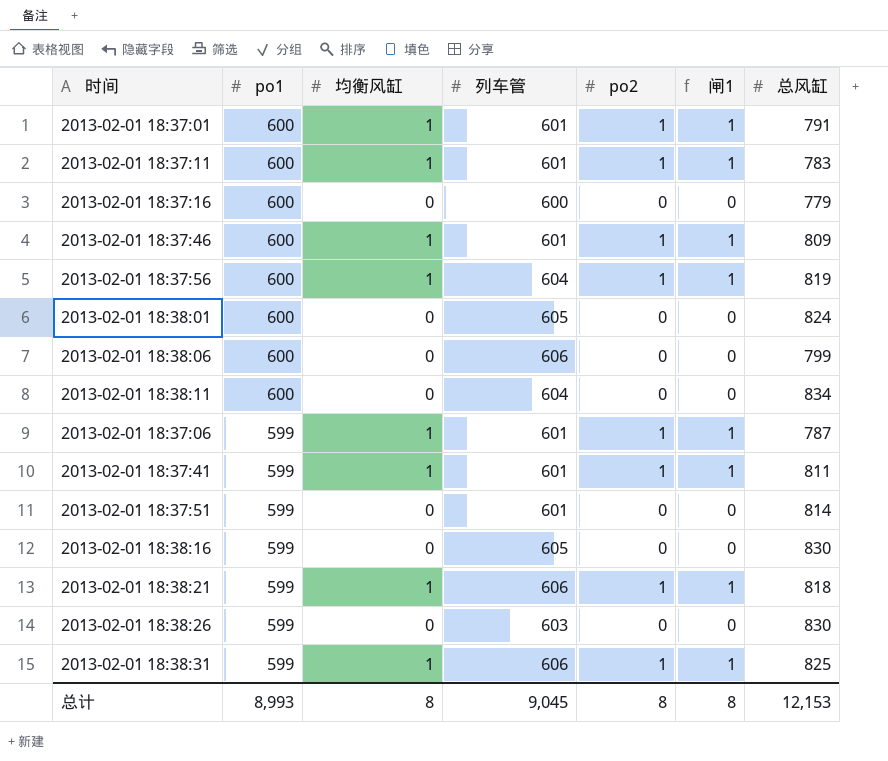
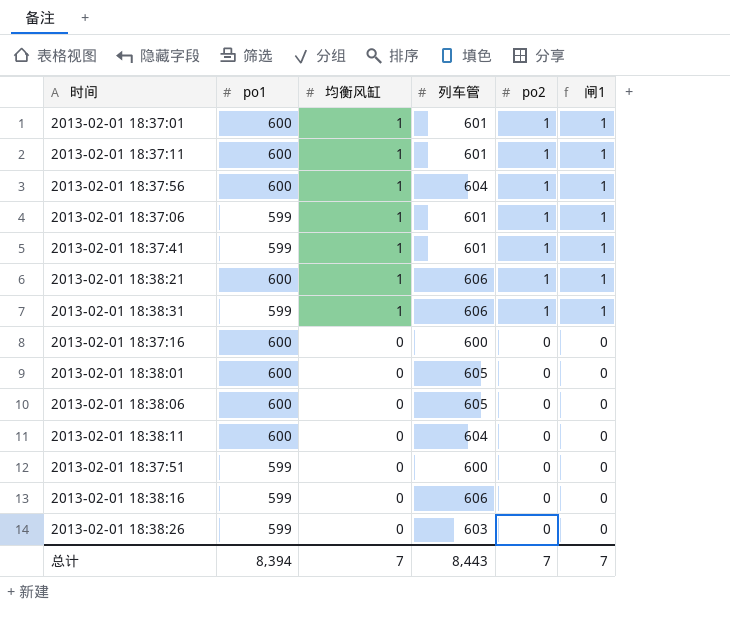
row order: po1 descending -> 均衡风缸 descending
column 总风缸 | position: 7 -> none
row 2013-02-01 18:37:46: 600 | 1 | 601 | 1 | 1 | 809 -> none
2013-02-01 18:38:21 | po1: 599 -> 600
2013-02-01 18:38:06 | 列车管: 606 -> 605
2013-02-01 18:37:51 | 列车管: 601 -> 600
2013-02-01 18:38:16 | 列车管: 605 -> 606
总计 | po1: 8,993 -> 8,394
总计 | 均衡风缸: 8 -> 7
总计 | 列车管: 9,045 -> 8,443
总计 | po2: 8 -> 7
总计 | 闸1: 8 -> 7

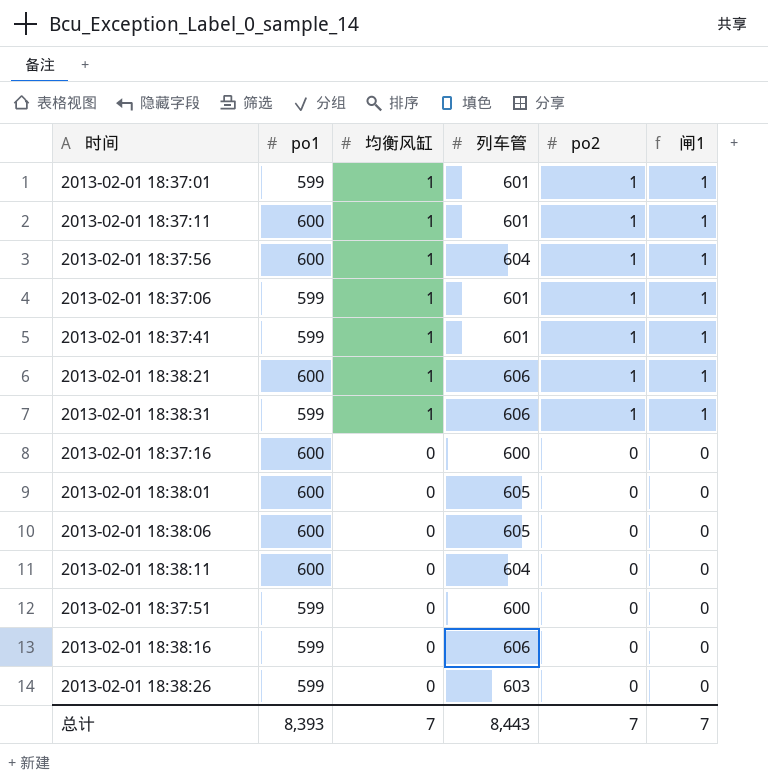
2013-02-01 18:37:01 | po1: 600 -> 599
总计 | po1: 8,394 -> 8,393

